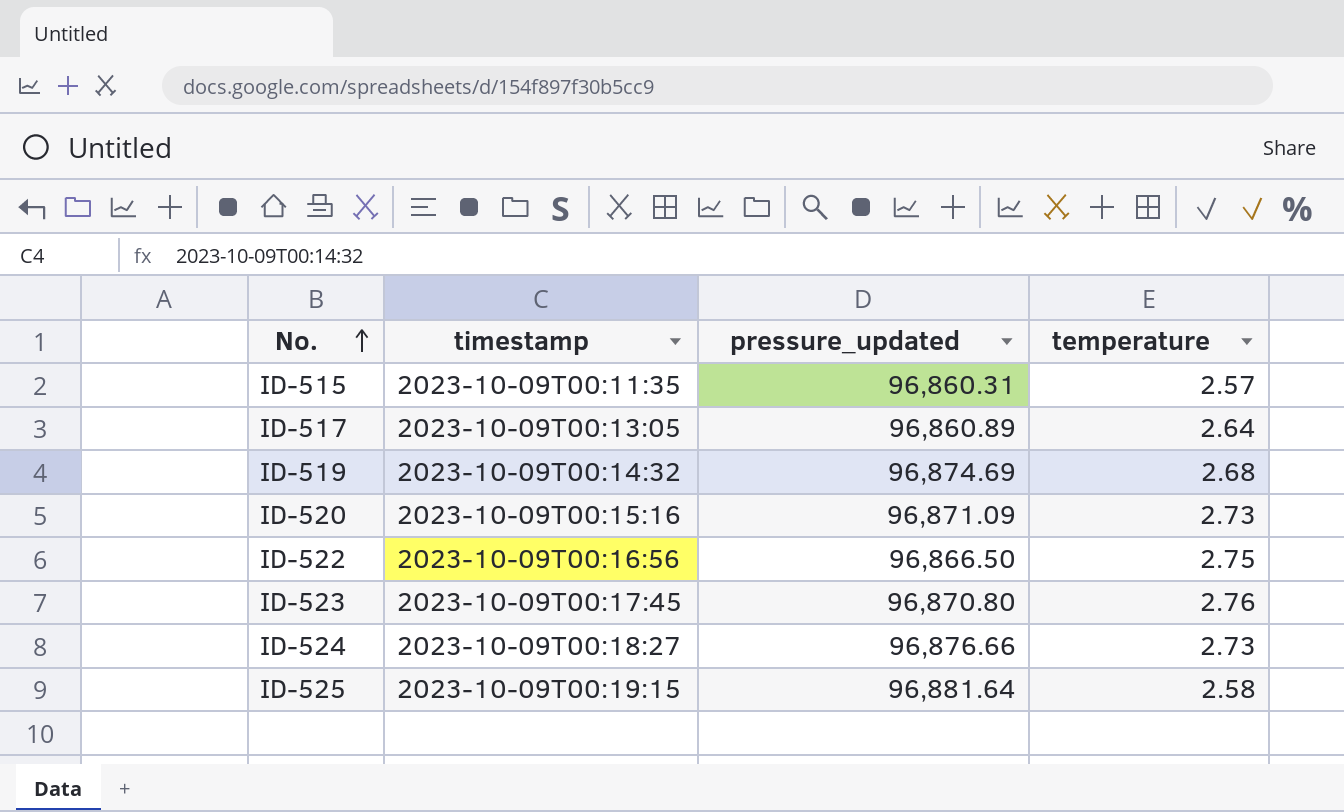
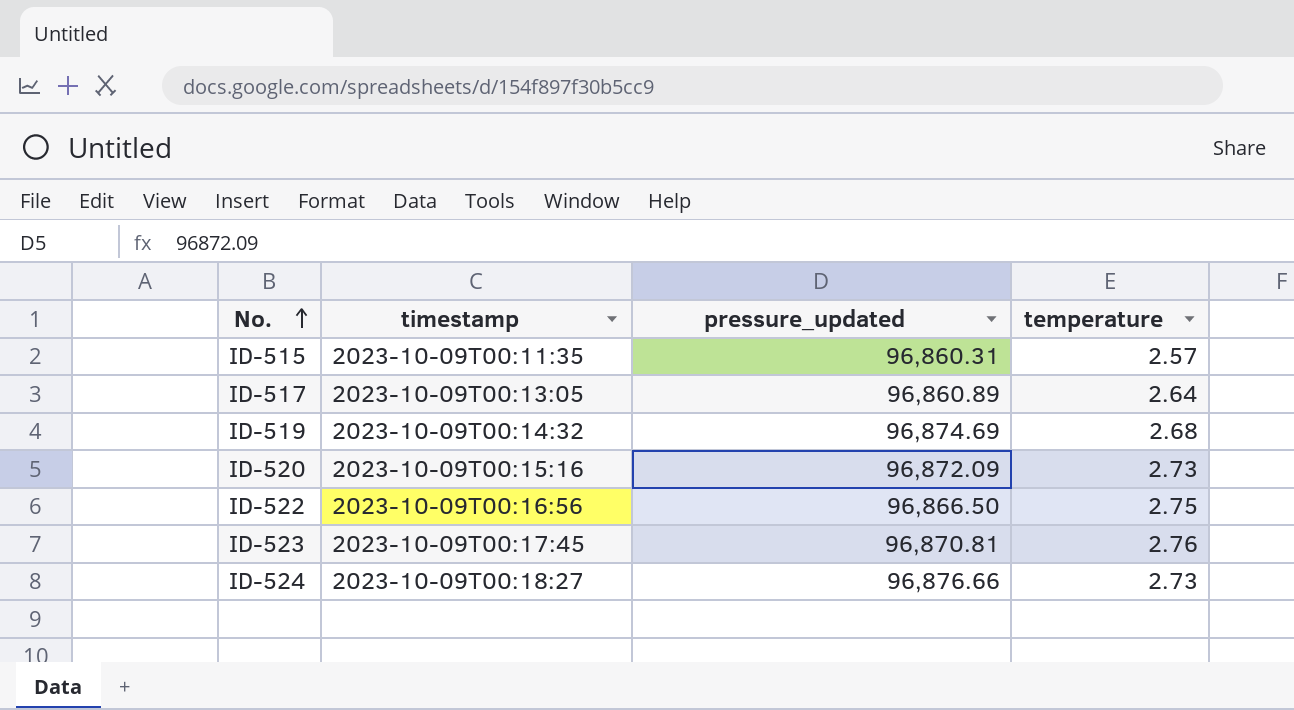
row ID-525: 2023-10-09T00:19:15 | 96,881.64 | 2.58 -> none
ID-520 | pressure_updated: 96,871.09 -> 96,872.09
ID-523 | pressure_updated: 96,870.80 -> 96,870.81

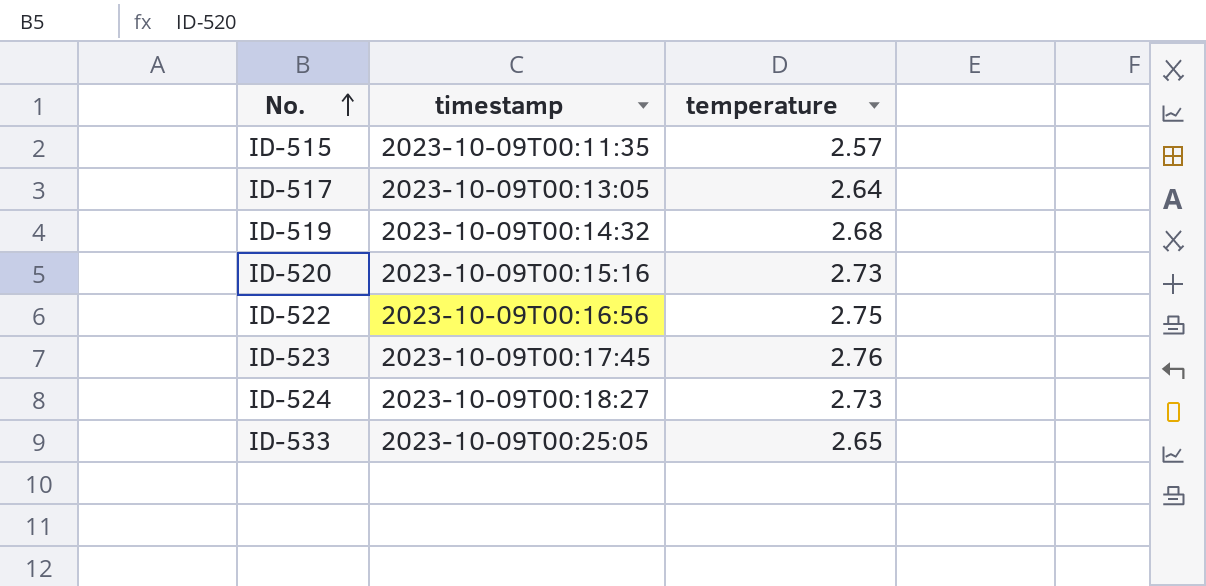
column pressure_updated | position: 3 -> none
row ID-533: none -> 2023-10-09T00:25:05 | 2.65

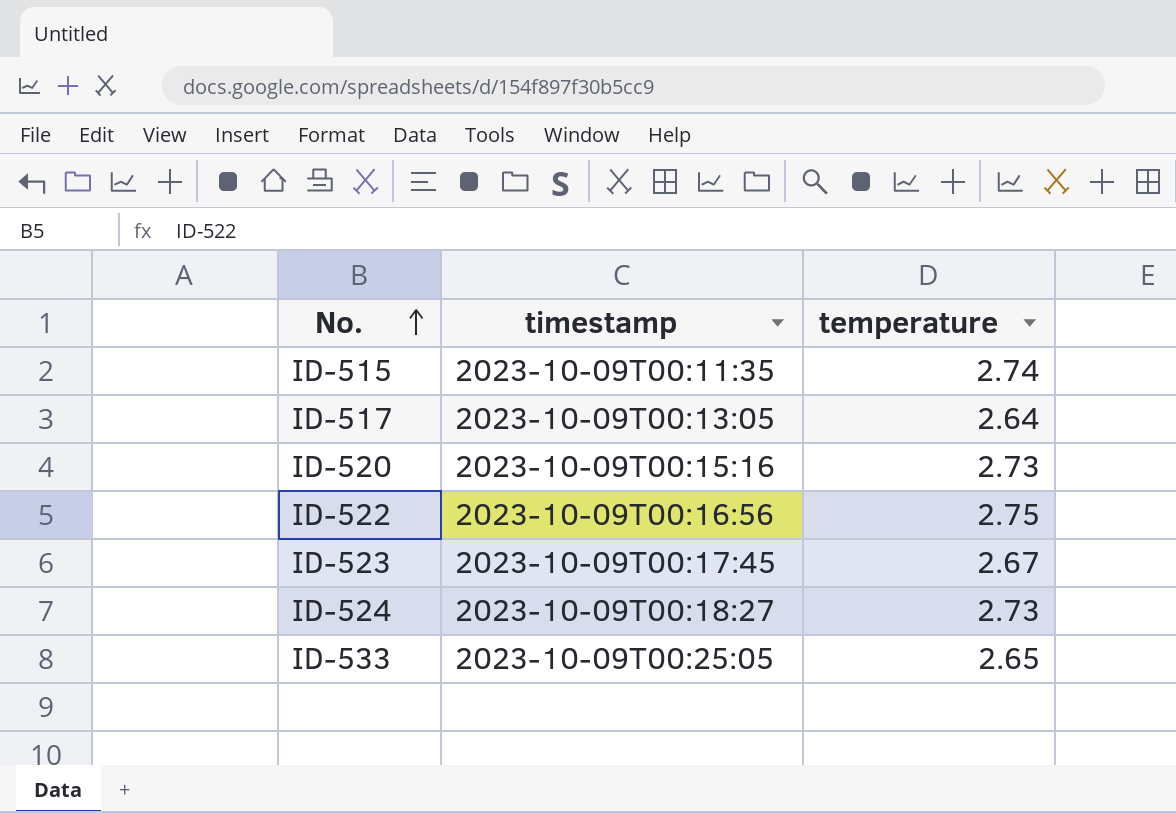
row ID-519: 2023-10-09T00:14:32 | 2.68 -> none
ID-515 | temperature: 2.57 -> 2.74
ID-523 | temperature: 2.76 -> 2.67

